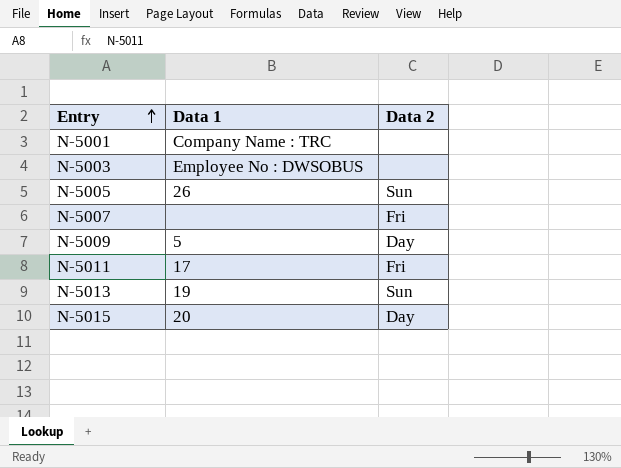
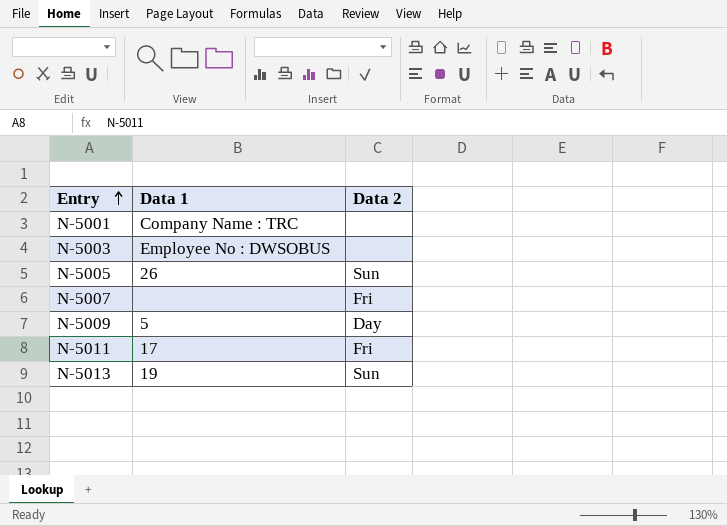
row N-5015: 20 | Day -> none

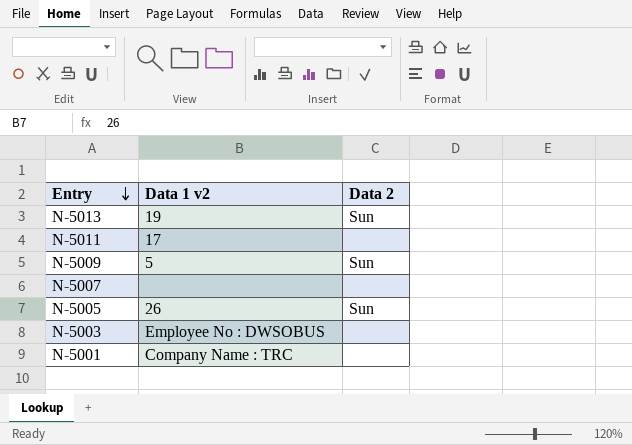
row order: Entry ascending -> Entry descending
column name: Data 1 -> Data 1 v2
N-5011 | Data 2: Fri -> none
N-5009 | Data 2: Day -> Sun
N-5007 | Data 2: Fri -> none

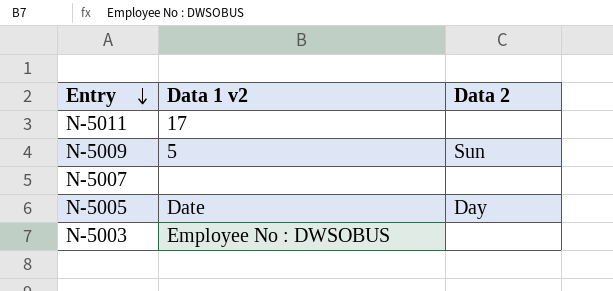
row N-5013: 19 | Sun -> none
row N-5001: Company Name : TRC | none -> none
N-5005 | Data 1 v2: 26 -> Date
N-5005 | Data 2: Sun -> Day

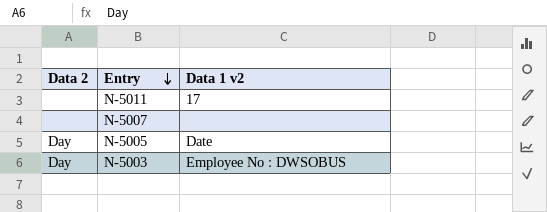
column Data 2 | position: 3 -> 1
row N-5009: 5 | Sun -> none
N-5003 | Data 2: none -> Day

